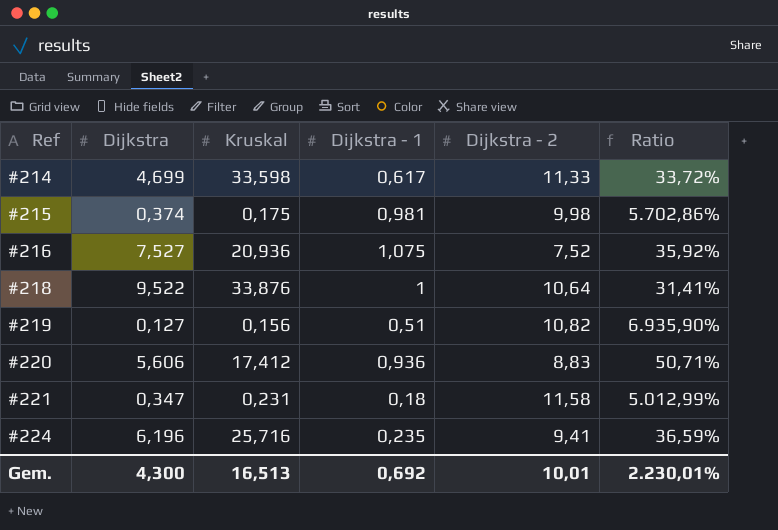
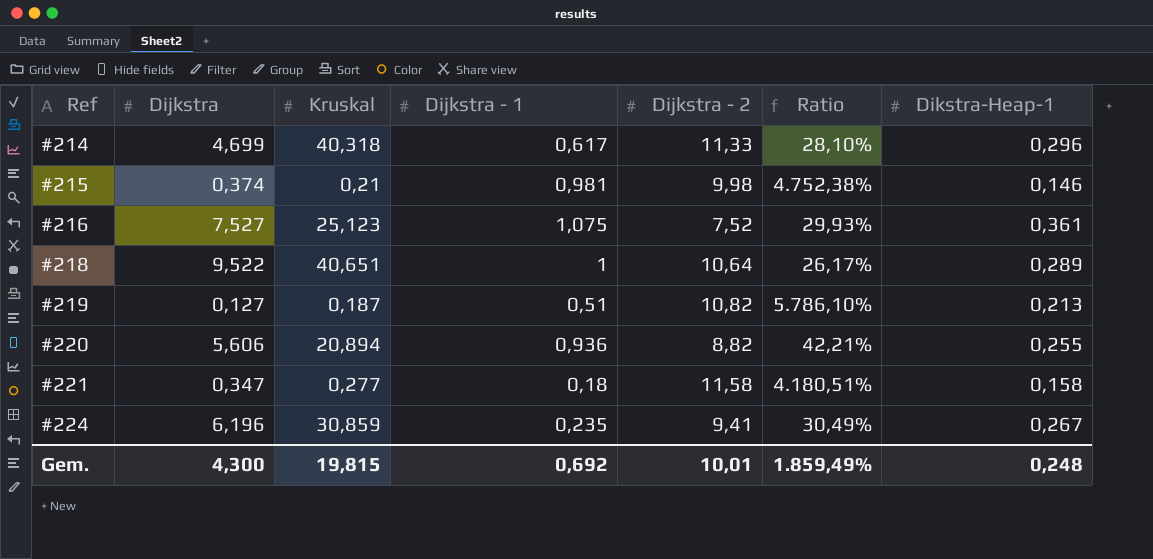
column Dikstra-Heap-1 | position: none -> 7
#214 | Kruskal: 33,598 -> 40,318
#214 | Ratio: 33,72% -> 28,10%
#215 | Kruskal: 0,175 -> 0,21
#215 | Ratio: 5.702,86% -> 4.752,38%
#216 | Kruskal: 20,936 -> 25,123
#216 | Ratio: 35,92% -> 29,93%
#218 | Kruskal: 33,876 -> 40,651
#218 | Ratio: 31,41% -> 26,17%
#219 | Kruskal: 0,156 -> 0,187
#219 | Ratio: 6.935,90% -> 5.786,10%
#220 | Kruskal: 17,412 -> 20,894
#220 | Dijkstra - 2: 8,83 -> 8,82
#220 | Ratio: 50,71% -> 42,21%
#221 | Kruskal: 0,231 -> 0,277
#221 | Ratio: 5.012,99% -> 4.180,51%
#224 | Kruskal: 25,716 -> 30,859
#224 | Ratio: 36,59% -> 30,49%
Gem. | Kruskal: 16,513 -> 19,815
Gem. | Ratio: 2.230,01% -> 1.859,49%

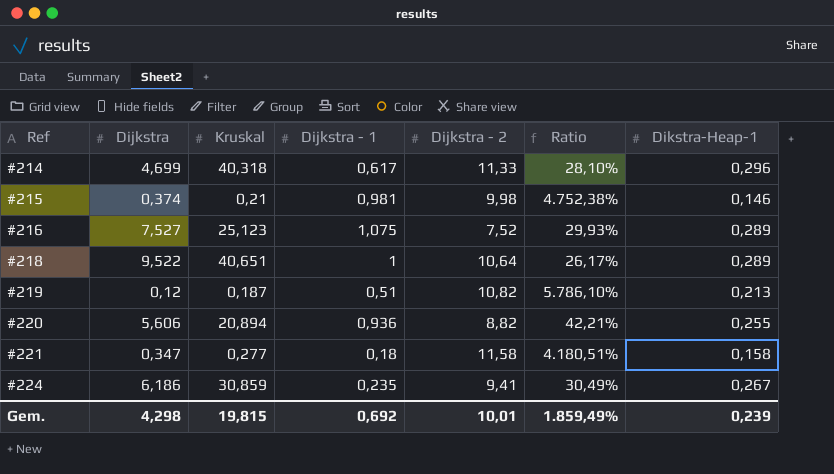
#216 | Dikstra-Heap-1: 0,361 -> 0,289
#219 | Dijkstra: 0,127 -> 0,12
#224 | Dijkstra: 6,196 -> 6,186
Gem. | Dijkstra: 4,300 -> 4,298
Gem. | Dikstra-Heap-1: 0,248 -> 0,239

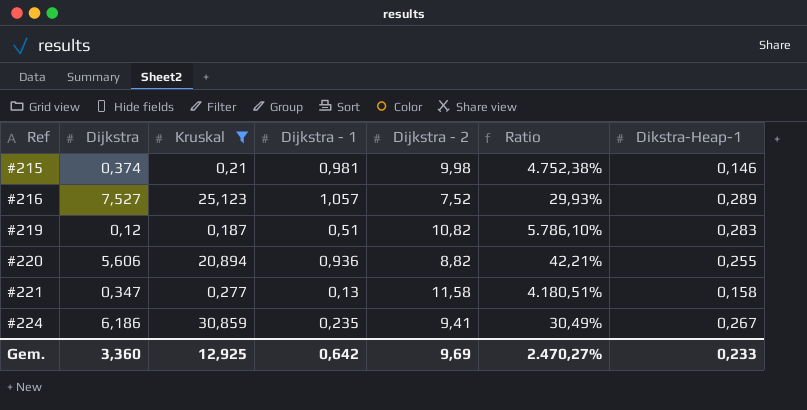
filter: none -> Kruskal <= 30,859
#216 | Dijkstra - 1: 1,075 -> 1,057
#219 | Dikstra-Heap-1: 0,213 -> 0,283
#221 | Dijkstra - 1: 0,18 -> 0,13
Gem. | Dijkstra: 4,298 -> 3,360
Gem. | Kruskal: 19,815 -> 12,925
Gem. | Dijkstra - 1: 0,692 -> 0,642
Gem. | Dijkstra - 2: 10,01 -> 9,69
Gem. | Ratio: 1.859,49% -> 2.470,27%
Gem. | Dikstra-Heap-1: 0,239 -> 0,233

